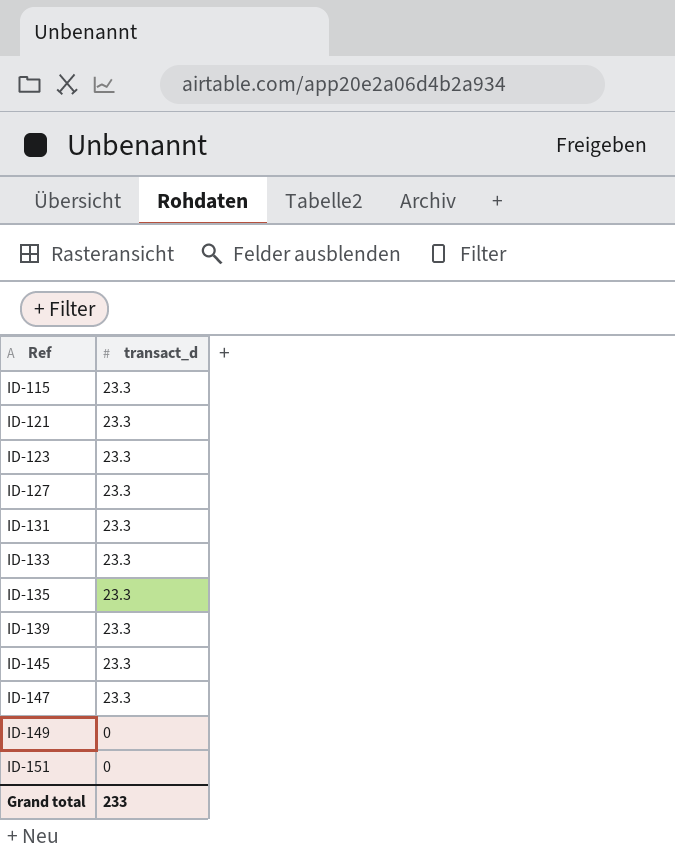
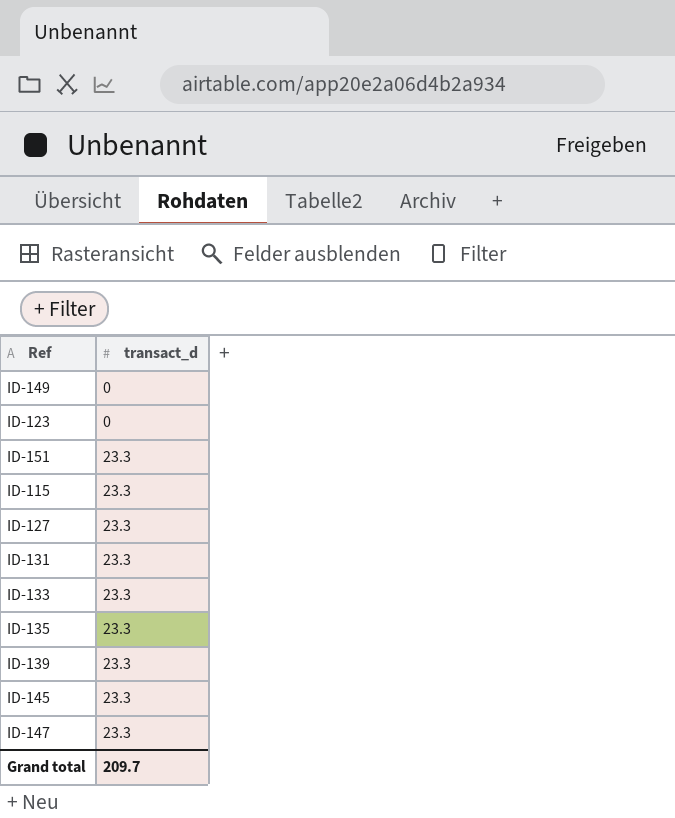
row order: Ref ascending -> transact_d ascending
row ID-121: 23.3 -> none
ID-123 | transact_d: 23.3 -> 0
ID-151 | transact_d: 0 -> 23.3
Grand total | transact_d: 233 -> 209.7

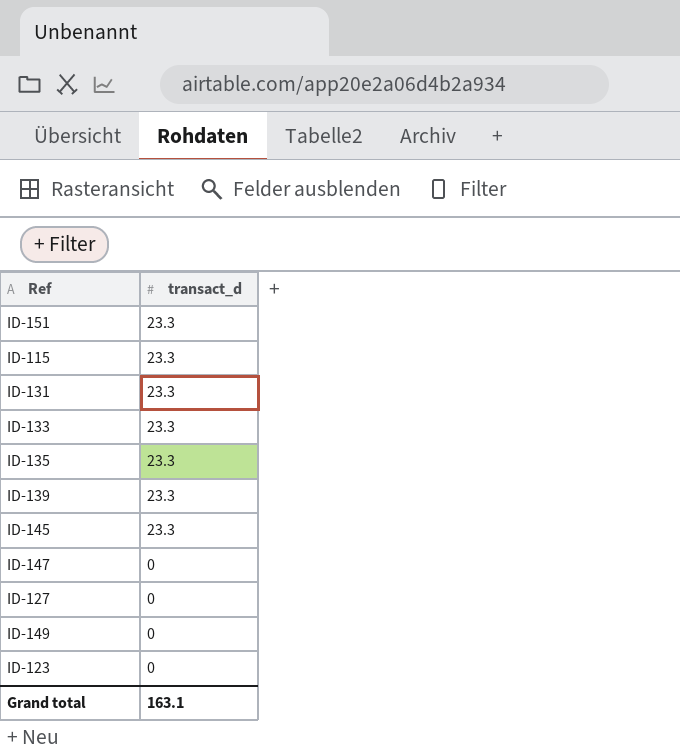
row order: transact_d ascending -> transact_d descending
ID-147 | transact_d: 23.3 -> 0
ID-127 | transact_d: 23.3 -> 0
Grand total | transact_d: 209.7 -> 163.1

